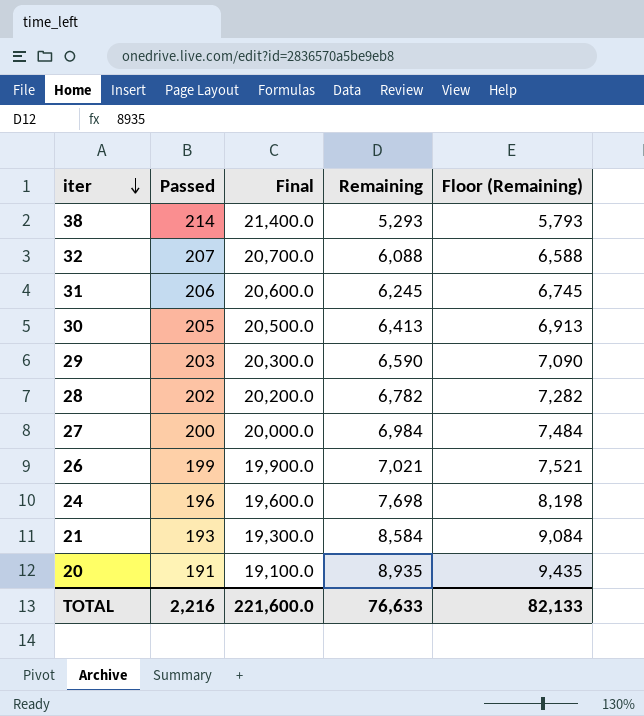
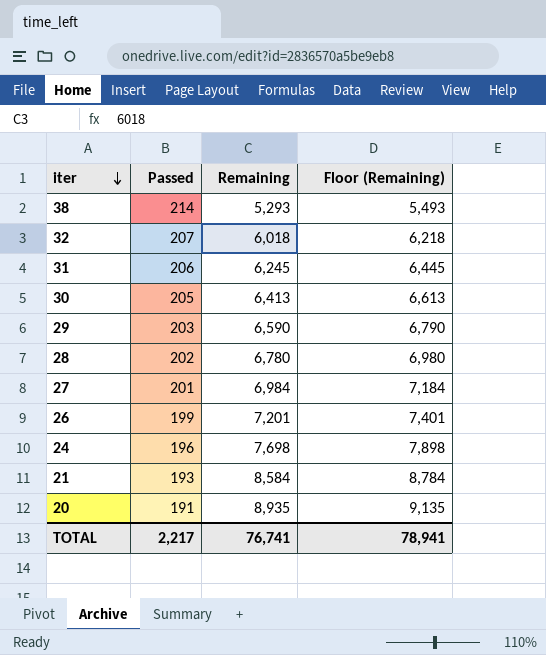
column Final | formula: [Passed] * 100 -> none
column Floor (Remaining) | formula: [Remaining] + 500 -> [Remaining] + 200
32 | Remaining: 6,088 -> 6,018
28 | Remaining: 6,782 -> 6,780
27 | Passed: 200 -> 201
26 | Remaining: 7,021 -> 7,201
TOTAL | Passed: 2,216 -> 2,217
TOTAL | Remaining: 76,633 -> 76,741
TOTAL | Floor (Remaining): 82,133 -> 78,941

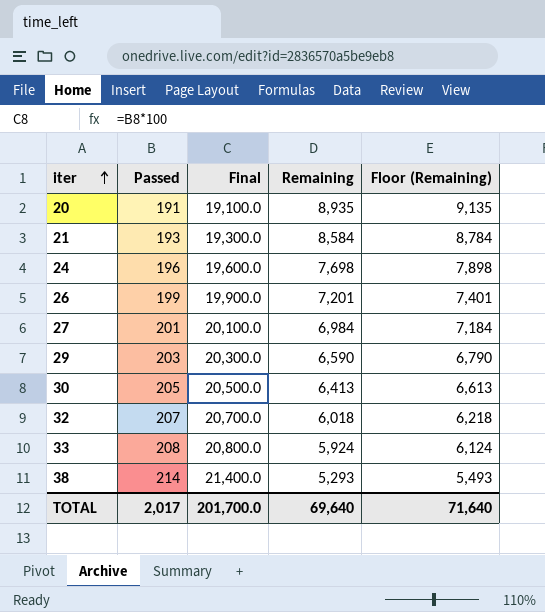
row order: iter descending -> iter ascending
column Final | formula: none -> [Passed] * 100
row 31: 206 | 6,245 | 6,445 -> none
row 28: 202 | 6,780 | 6,980 -> none
row 33: none -> 208 | 20,800.0 | 5,924 | 6,124
TOTAL | Passed: 2,217 -> 2,017
TOTAL | Remaining: 76,741 -> 69,640
TOTAL | Floor (Remaining): 78,941 -> 71,640

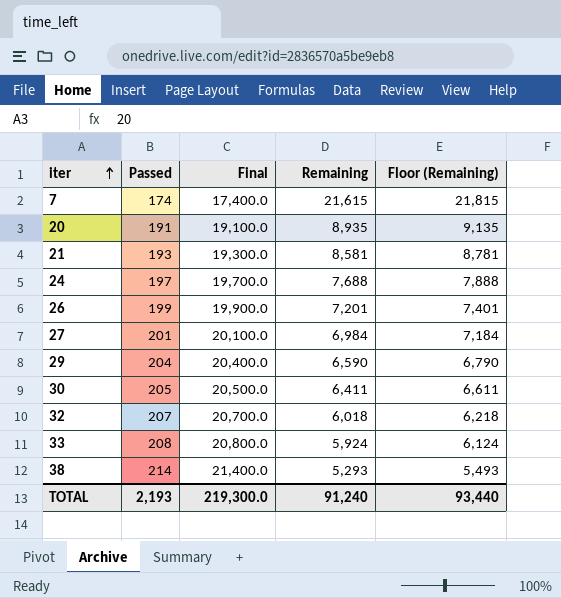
row 7: none -> 174 | 17,400.0 | 21,615 | 21,815
21 | Remaining: 8,584 -> 8,581
21 | Floor (Remaining): 8,784 -> 8,781
24 | Passed: 196 -> 197
24 | Final: 19,600.0 -> 19,700.0
24 | Remaining: 7,698 -> 7,688
24 | Floor (Remaining): 7,898 -> 7,888
29 | Passed: 203 -> 204
29 | Final: 20,300.0 -> 20,400.0
30 | Remaining: 6,413 -> 6,411
30 | Floor (Remaining): 6,613 -> 6,611
TOTAL | Passed: 2,017 -> 2,193
TOTAL | Final: 201,700.0 -> 219,300.0
TOTAL | Remaining: 69,640 -> 91,240
TOTAL | Floor (Remaining): 71,640 -> 93,440

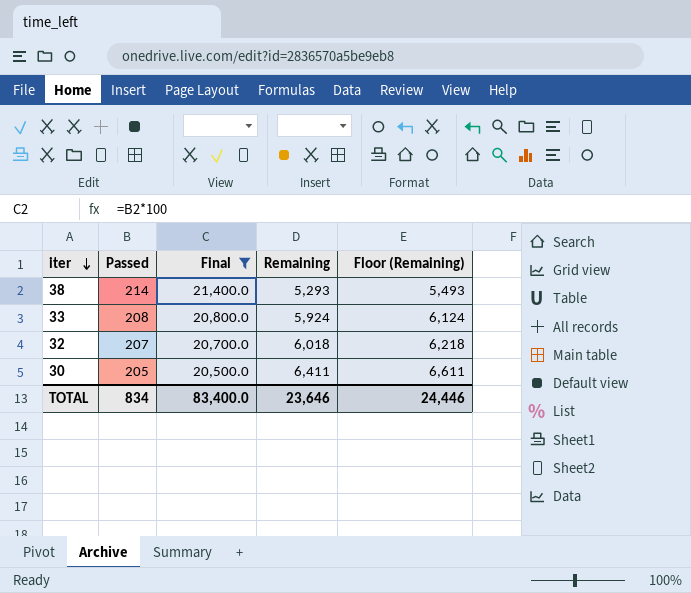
filter: none -> Final >= 20,500.0
row order: iter ascending -> iter descending
TOTAL | Passed: 2,193 -> 834
TOTAL | Final: 219,300.0 -> 83,400.0
TOTAL | Remaining: 91,240 -> 23,646
TOTAL | Floor (Remaining): 93,440 -> 24,446

